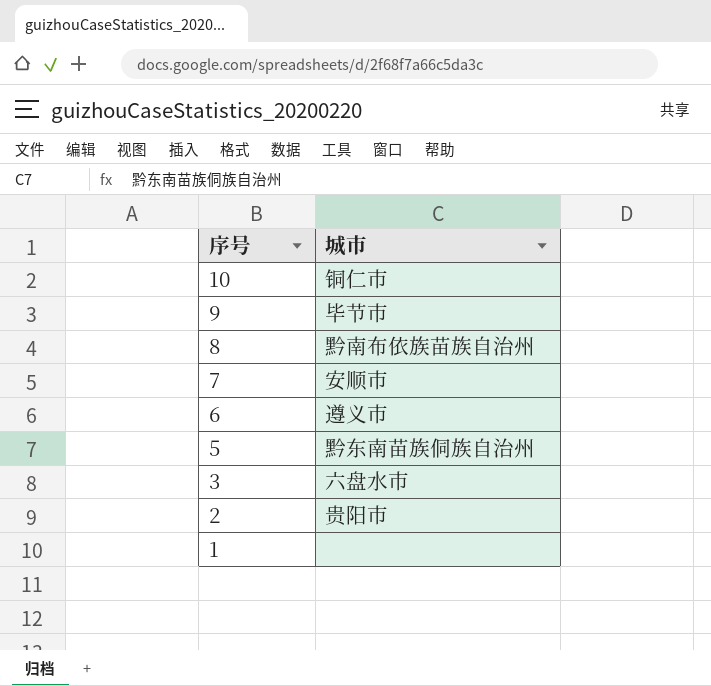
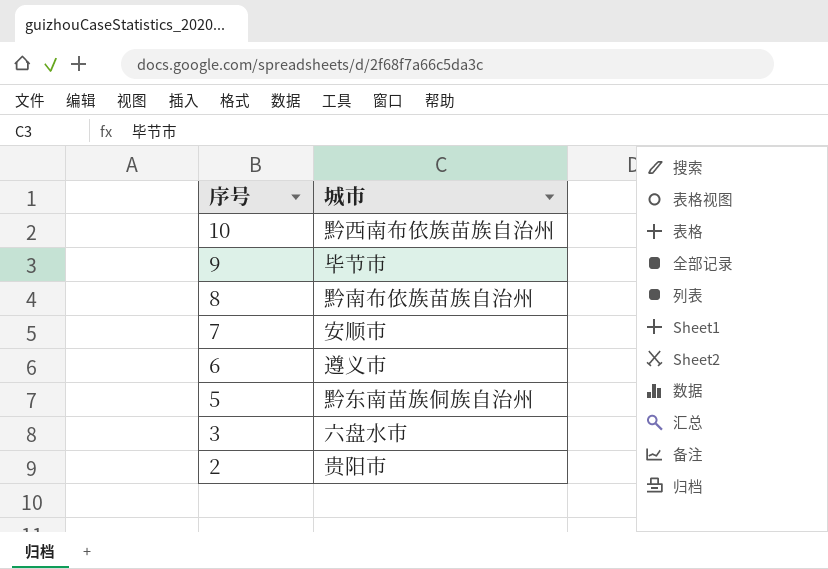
row 1: none -> none
10 | 城市: 铜仁市 -> 黔西南布依族苗族自治州

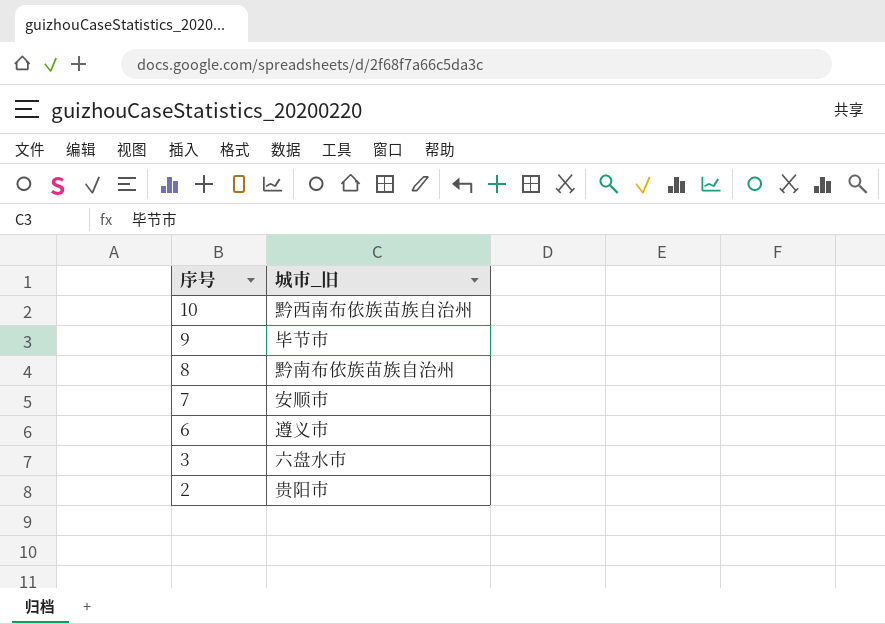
column name: 城市 -> 城市_旧
row 5: 黔东南苗族侗族自治州 -> none

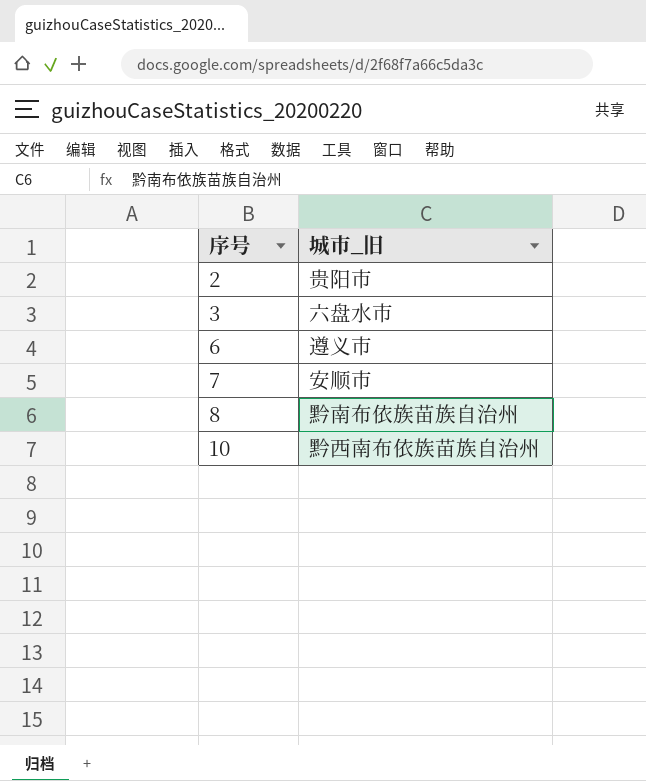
row order: 序号 descending -> 序号 ascending
row 9: 毕节市 -> none

